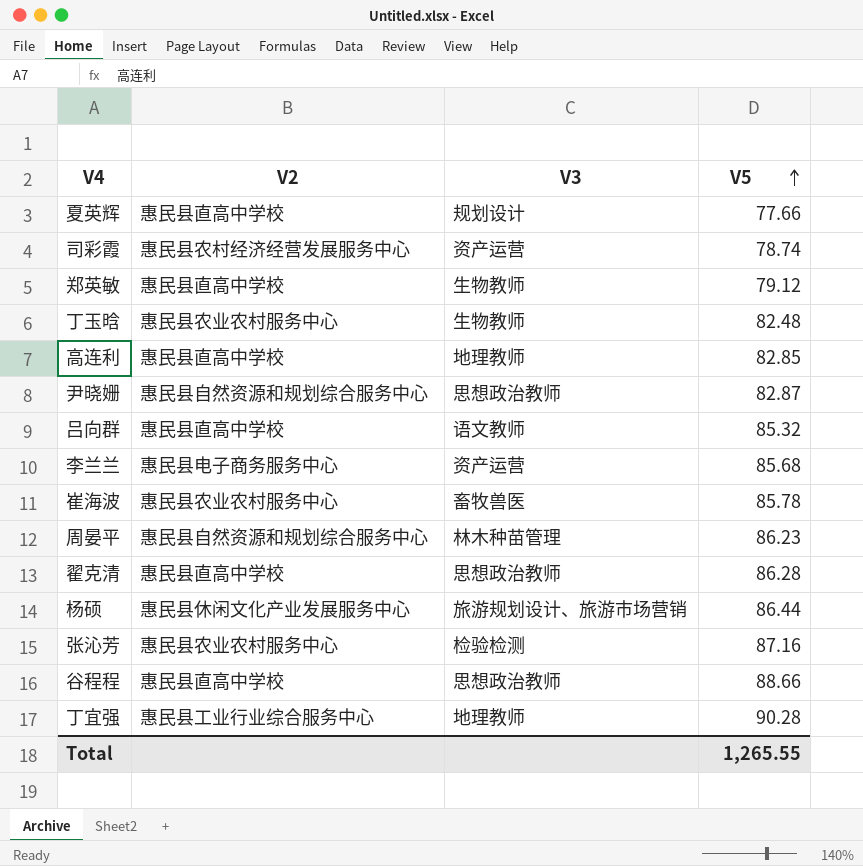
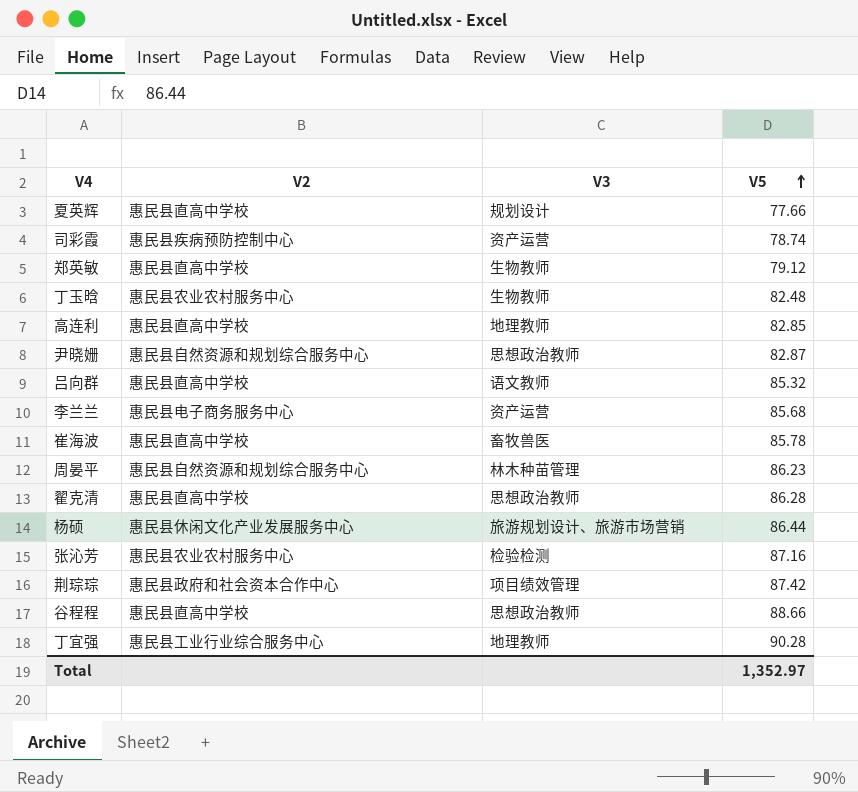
司彩霞 | V2: 惠民县农村经济经营发展服务中心 -> 惠民县疾病预防控制中心
崔海波 | V2: 惠民县农业农村服务中心 -> 惠民县直高中学校
row 荆琮琮: none -> 惠民县政府和社会资本合作中心 | 项目绩效管理 | 87.42
Total | V5: 1,265.55 -> 1,352.97

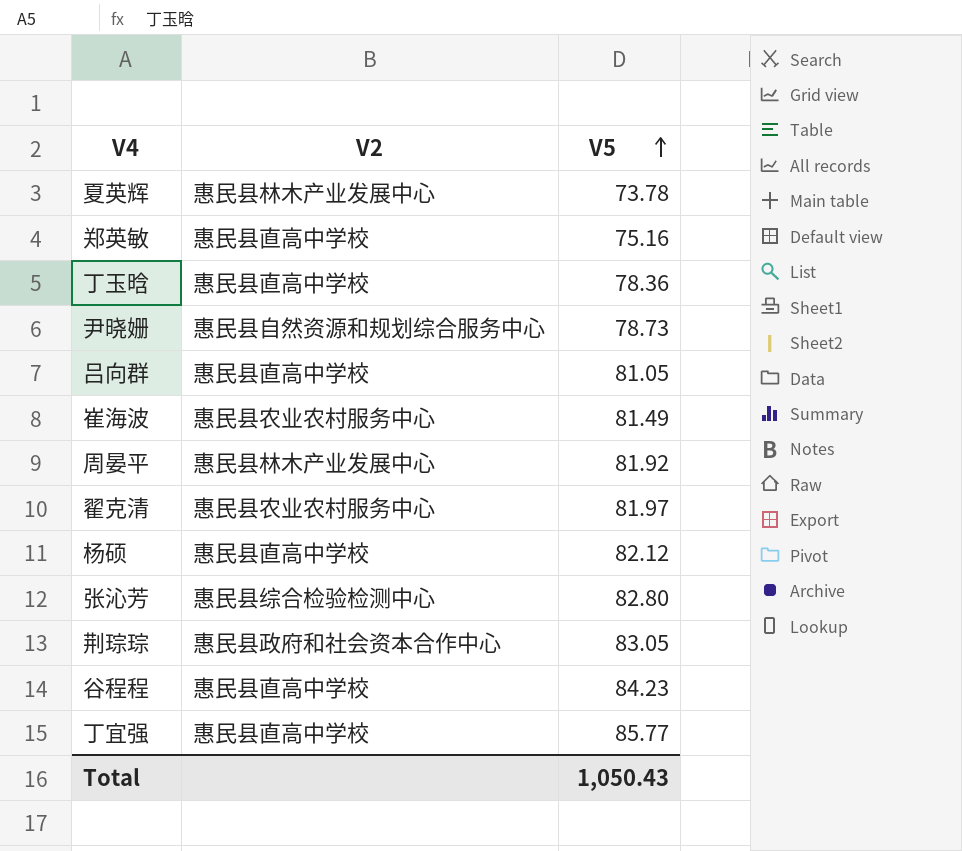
column V3 | position: 3 -> none
row 司彩霞: 惠民县疾病预防控制中心 | 资产运营 | 78.74 -> none
row 高连利: 惠民县直高中学校 | 地理教师 | 82.85 -> none
row 李兰兰: 惠民县电子商务服务中心 | 资产运营 | 85.68 -> none
夏英辉 | V2: 惠民县直高中学校 -> 惠民县林木产业发展中心
夏英辉 | V5: 77.66 -> 73.78
郑英敏 | V5: 79.12 -> 75.16
丁玉晗 | V2: 惠民县农业农村服务中心 -> 惠民县直高中学校
丁玉晗 | V5: 82.48 -> 78.36
尹晓姗 | V5: 82.87 -> 78.73
吕向群 | V5: 85.32 -> 81.05
崔海波 | V2: 惠民县直高中学校 -> 惠民县农业农村服务中心
崔海波 | V5: 85.78 -> 81.49
周晏平 | V2: 惠民县自然资源和规划综合服务中心 -> 惠民县林木产业发展中心
周晏平 | V5: 86.23 -> 81.92
翟克清 | V2: 惠民县直高中学校 -> 惠民县农业农村服务中心
翟克清 | V5: 86.28 -> 81.97
杨硕 | V2: 惠民县休闲文化产业发展服务中心 -> 惠民县直高中学校
杨硕 | V5: 86.44 -> 82.12
张沁芳 | V2: 惠民县农业农村服务中心 -> 惠民县综合检验检测中心
张沁芳 | V5: 87.16 -> 82.80
荆琮琮 | V5: 87.42 -> 83.05
谷程程 | V5: 88.66 -> 84.23
丁宜强 | V2: 惠民县工业行业综合服务中心 -> 惠民县直高中学校
丁宜强 | V5: 90.28 -> 85.77
Total | V5: 1,352.97 -> 1,050.43

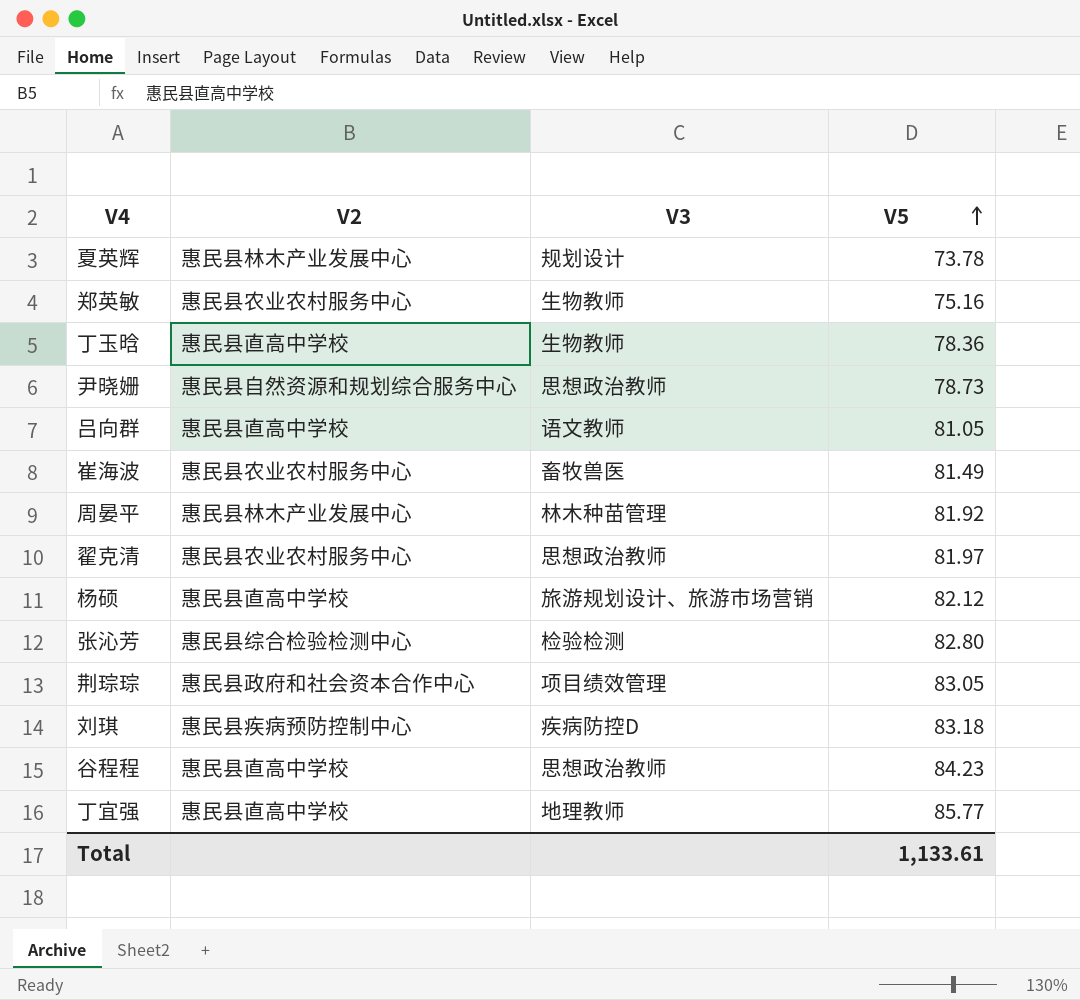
column V3 | position: none -> 3
郑英敏 | V2: 惠民县直高中学校 -> 惠民县农业农村服务中心
row 刘琪: none -> 惠民县疾病预防控制中心 | 疾病防控D | 83.18
Total | V5: 1,050.43 -> 1,133.61

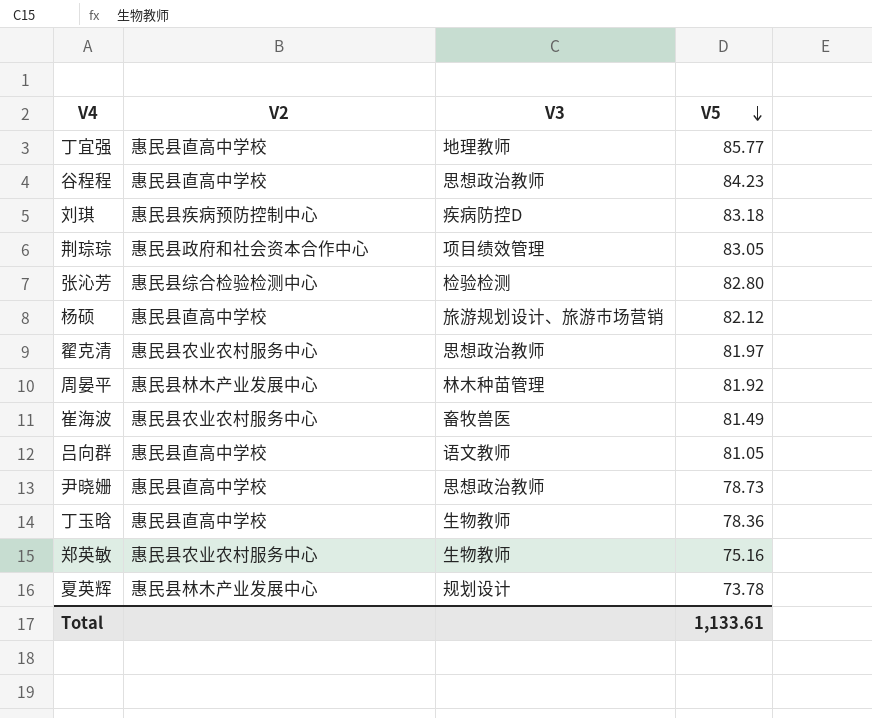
row order: V5 ascending -> V5 descending
尹晓姗 | V2: 惠民县自然资源和规划综合服务中心 -> 惠民县直高中学校

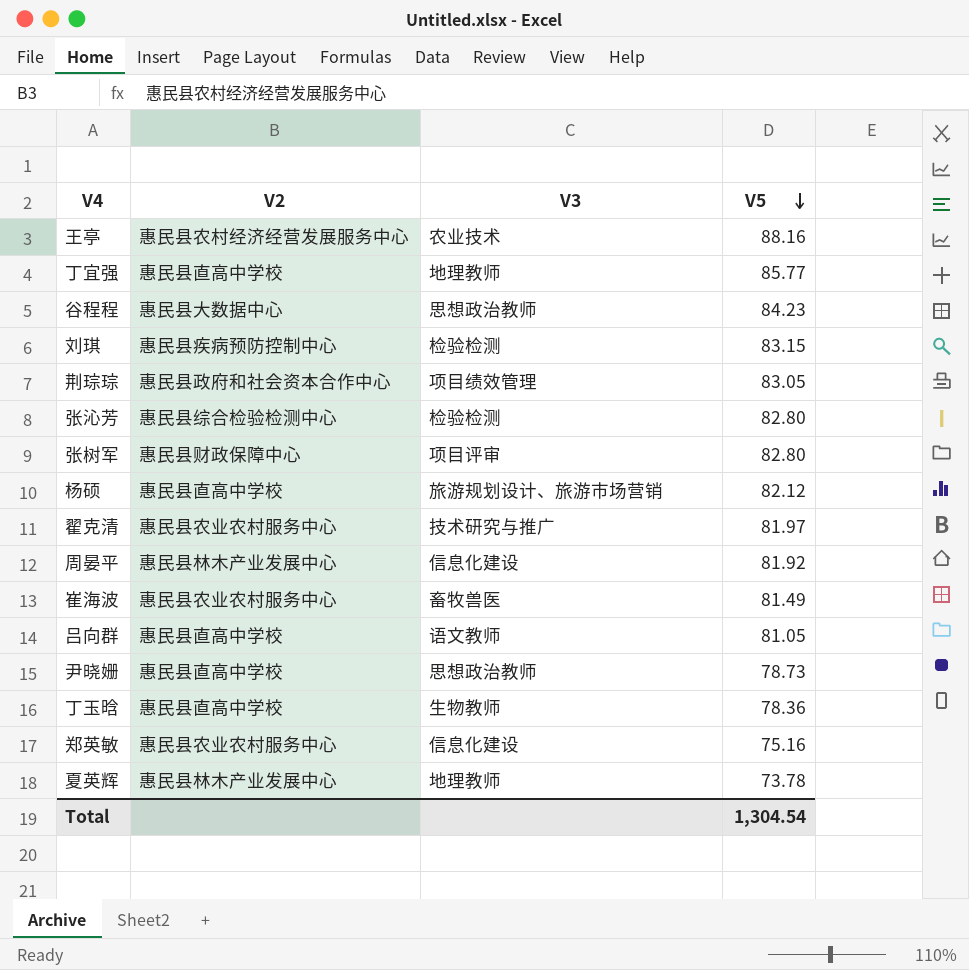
row 王亭: none -> 惠民县农村经济经营发展服务中心 | 农业技术 | 88.16
谷程程 | V2: 惠民县直高中学校 -> 惠民县大数据中心
刘琪 | V3: 疾病防控D -> 检验检测
刘琪 | V5: 83.18 -> 83.15
row 张树军: none -> 惠民县财政保障中心 | 项目评审 | 82.80
翟克清 | V3: 思想政治教师 -> 技术研究与推广
周晏平 | V3: 林木种苗管理 -> 信息化建设
郑英敏 | V3: 生物教师 -> 信息化建设
夏英辉 | V3: 规划设计 -> 地理教师
Total | V5: 1,133.61 -> 1,304.54

